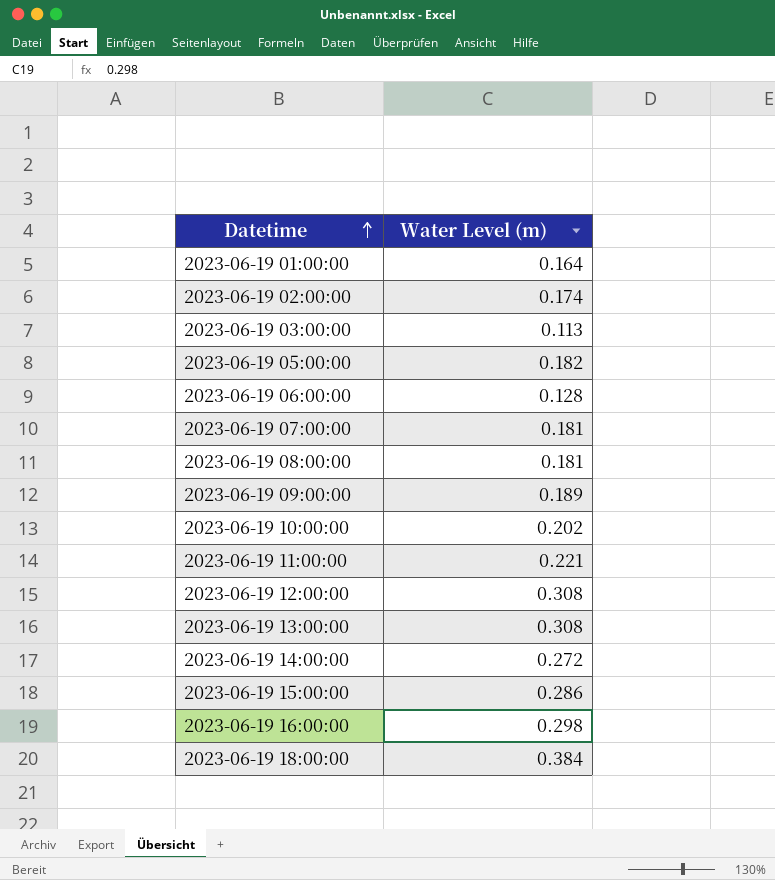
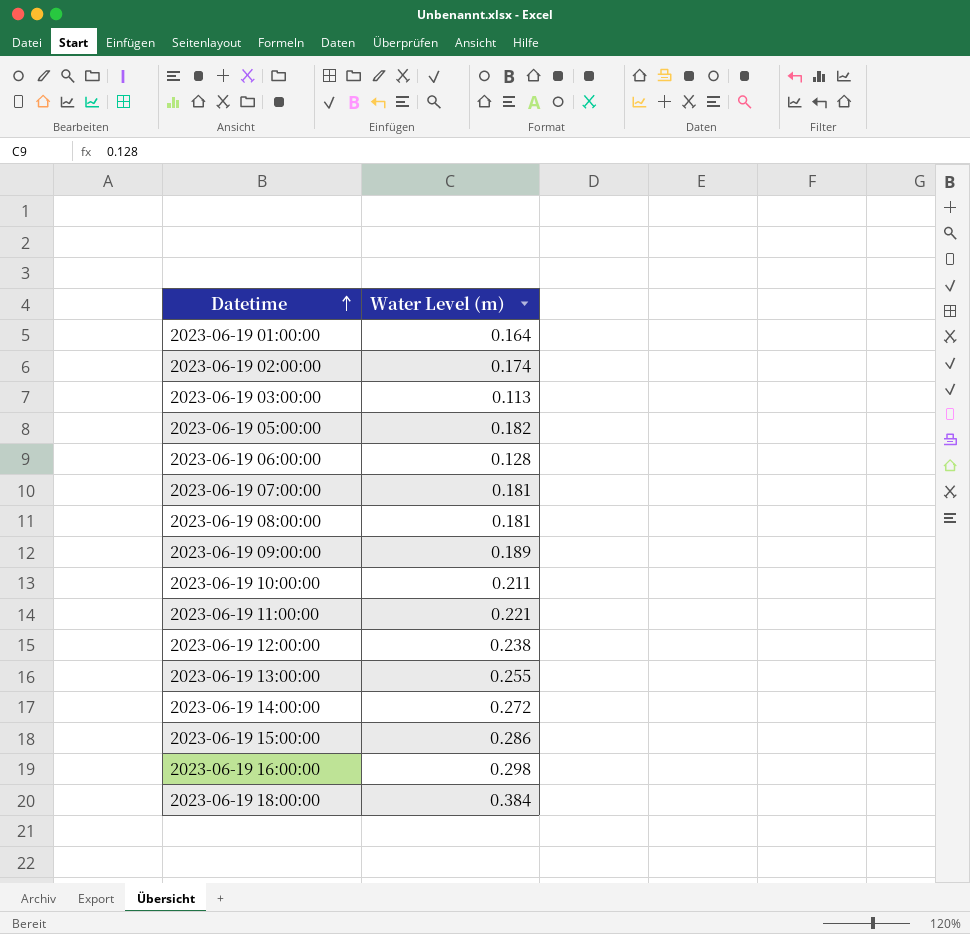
2023-06-19 10:00:00 | Water Level (m): 0.202 -> 0.211
2023-06-19 12:00:00 | Water Level (m): 0.308 -> 0.238
2023-06-19 13:00:00 | Water Level (m): 0.308 -> 0.255

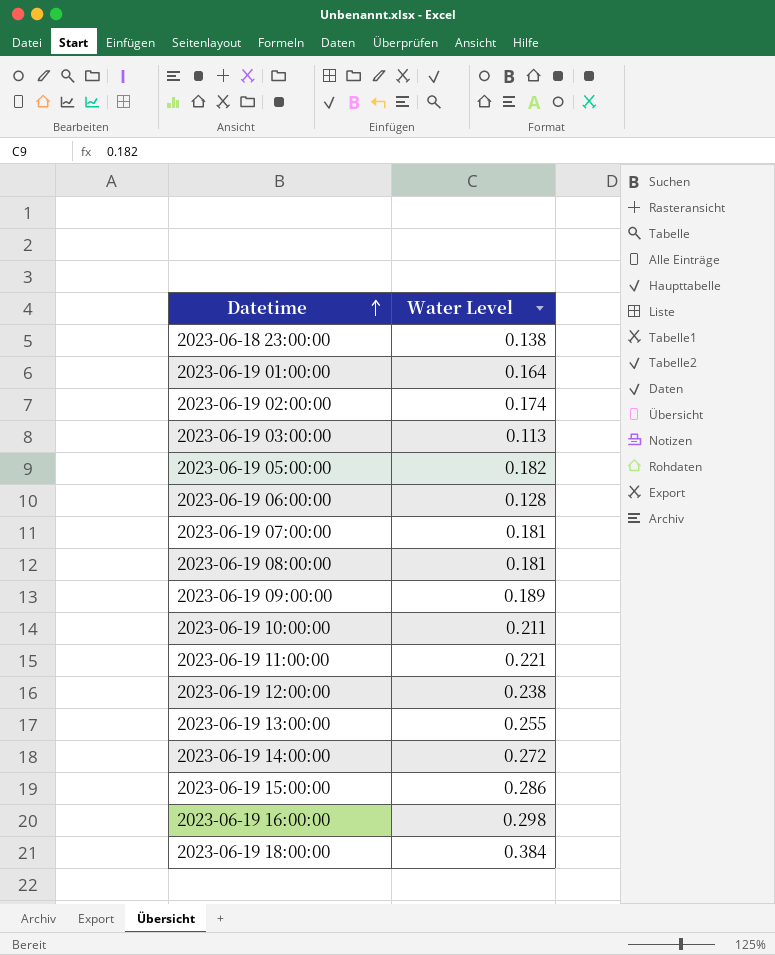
column name: Water Level (m) -> Water Level
row 2023-06-18 23:00:00: none -> 0.138

